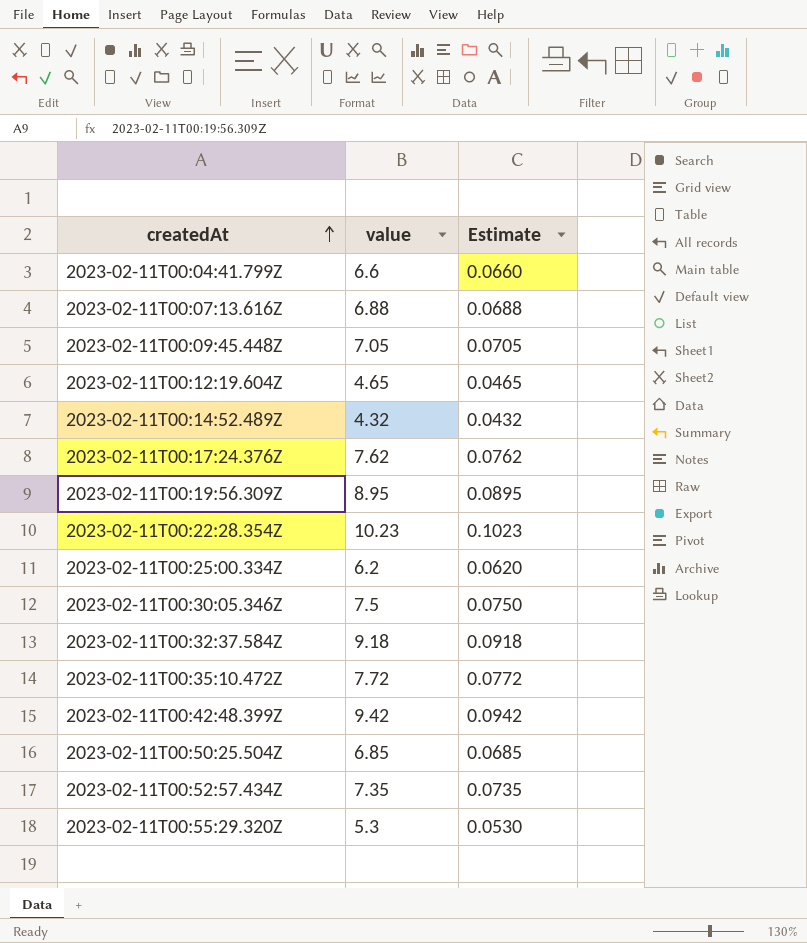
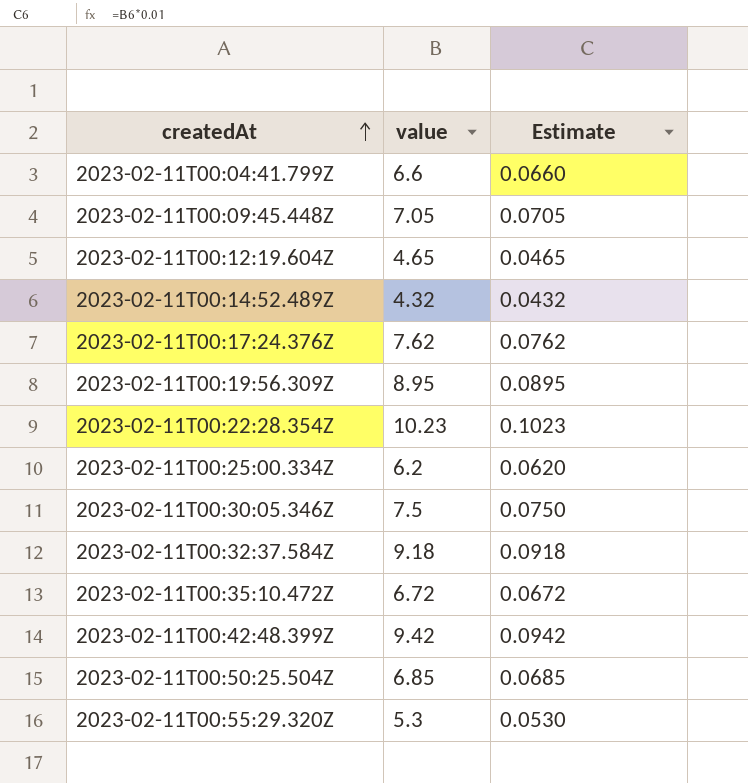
row 2023-02-11T00:07:13.616Z: 6.88 | 0.0688 -> none
row 2023-02-11T00:52:57.434Z: 7.35 | 0.0735 -> none
2023-02-11T00:35:10.472Z | value: 7.72 -> 6.72
2023-02-11T00:35:10.472Z | Estimate: 0.0772 -> 0.0672

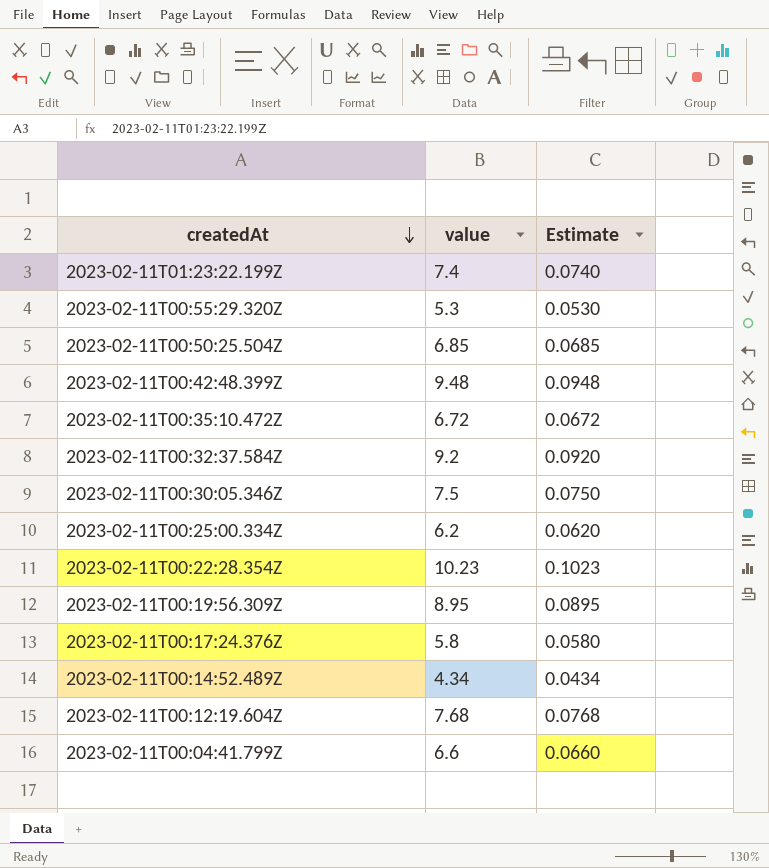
row order: createdAt ascending -> createdAt descending
row 2023-02-11T00:09:45.448Z: 7.05 | 0.0705 -> none
row 2023-02-11T01:23:22.199Z: none -> 7.4 | 0.0740
2023-02-11T00:42:48.399Z | value: 9.42 -> 9.48
2023-02-11T00:42:48.399Z | Estimate: 0.0942 -> 0.0948
2023-02-11T00:32:37.584Z | value: 9.18 -> 9.2
2023-02-11T00:32:37.584Z | Estimate: 0.0918 -> 0.0920
2023-02-11T00:17:24.376Z | value: 7.62 -> 5.8
2023-02-11T00:17:24.376Z | Estimate: 0.0762 -> 0.0580
2023-02-11T00:14:52.489Z | value: 4.32 -> 4.34
2023-02-11T00:14:52.489Z | Estimate: 0.0432 -> 0.0434
2023-02-11T00:12:19.604Z | value: 4.65 -> 7.68
2023-02-11T00:12:19.604Z | Estimate: 0.0465 -> 0.0768

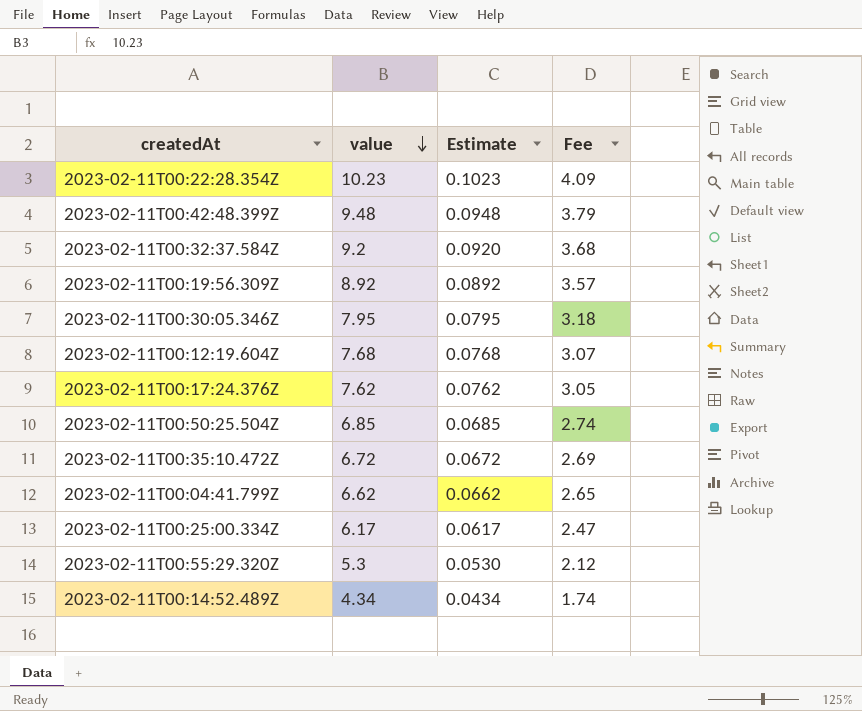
row order: createdAt descending -> value descending
column Fee | formula: none -> [value] * 0.4
row 2023-02-11T01:23:22.199Z: 7.4 | 0.0740 -> none
2023-02-11T00:19:56.309Z | value: 8.95 -> 8.92
2023-02-11T00:19:56.309Z | Estimate: 0.0895 -> 0.0892
2023-02-11T00:30:05.346Z | value: 7.5 -> 7.95
2023-02-11T00:30:05.346Z | Estimate: 0.0750 -> 0.0795
2023-02-11T00:17:24.376Z | value: 5.8 -> 7.62
2023-02-11T00:17:24.376Z | Estimate: 0.0580 -> 0.0762
2023-02-11T00:04:41.799Z | value: 6.6 -> 6.62
2023-02-11T00:04:41.799Z | Estimate: 0.0660 -> 0.0662
2023-02-11T00:25:00.334Z | value: 6.2 -> 6.17
2023-02-11T00:25:00.334Z | Estimate: 0.0620 -> 0.0617

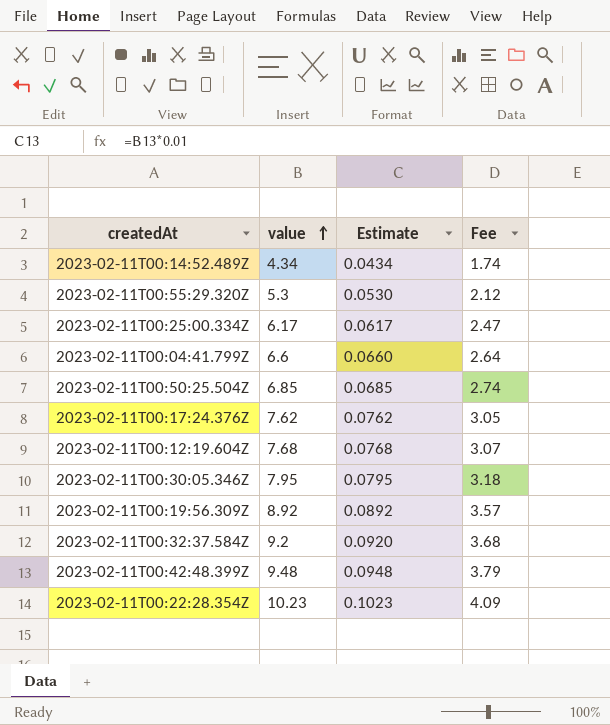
row order: value descending -> value ascending
row 2023-02-11T00:35:10.472Z: 6.72 | 0.0672 | 2.69 -> none
2023-02-11T00:04:41.799Z | value: 6.62 -> 6.6
2023-02-11T00:04:41.799Z | Estimate: 0.0662 -> 0.0660
2023-02-11T00:04:41.799Z | Fee: 2.65 -> 2.64

